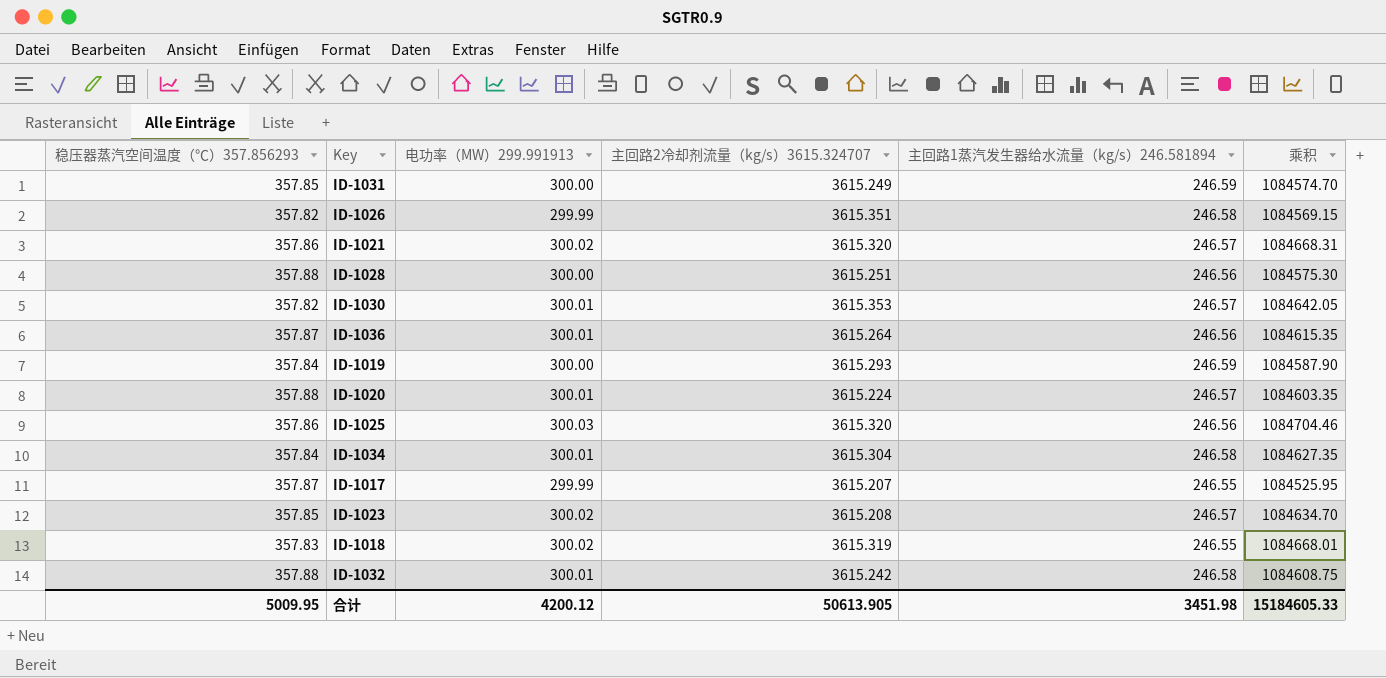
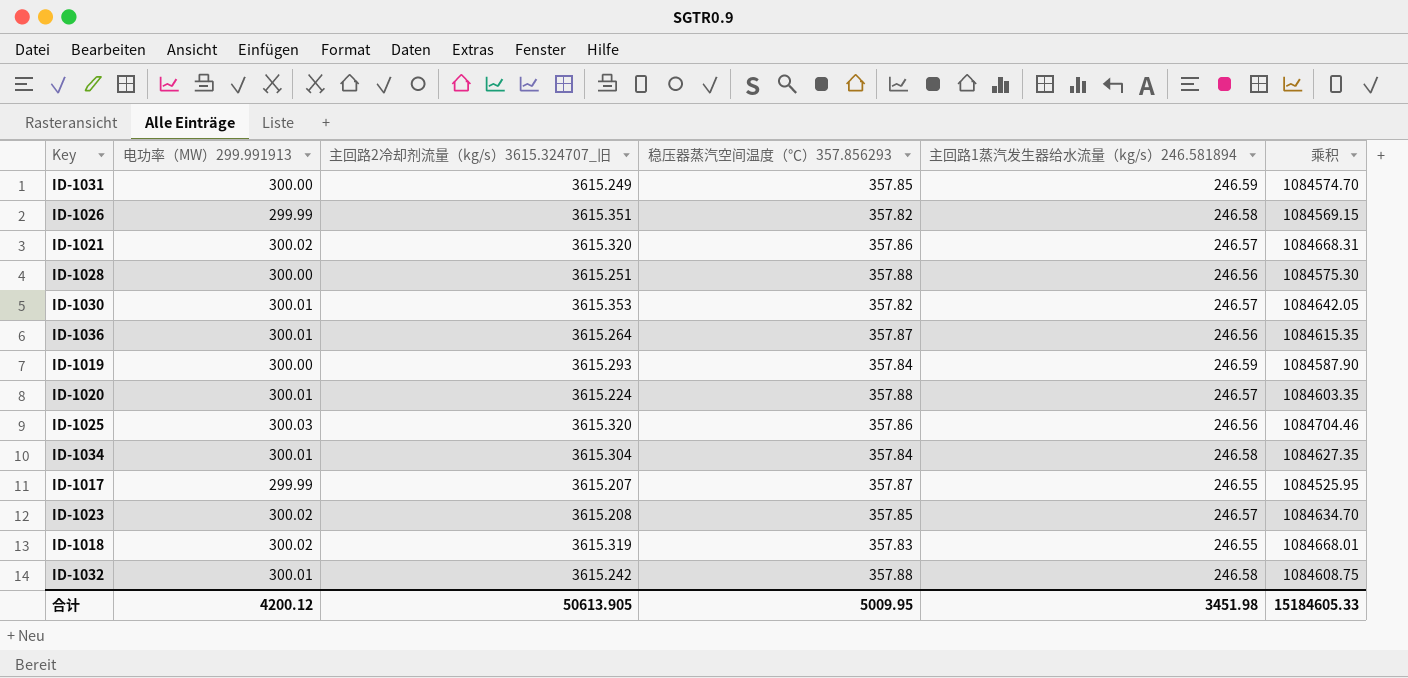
column name: 主回路2冷却剂流量（kg/s）3615.324707 -> 主回路2冷却剂流量（kg/s）3615.324707_旧
column 稳压器蒸汽空间温度（℃）357.856293 | position: 1 -> 4

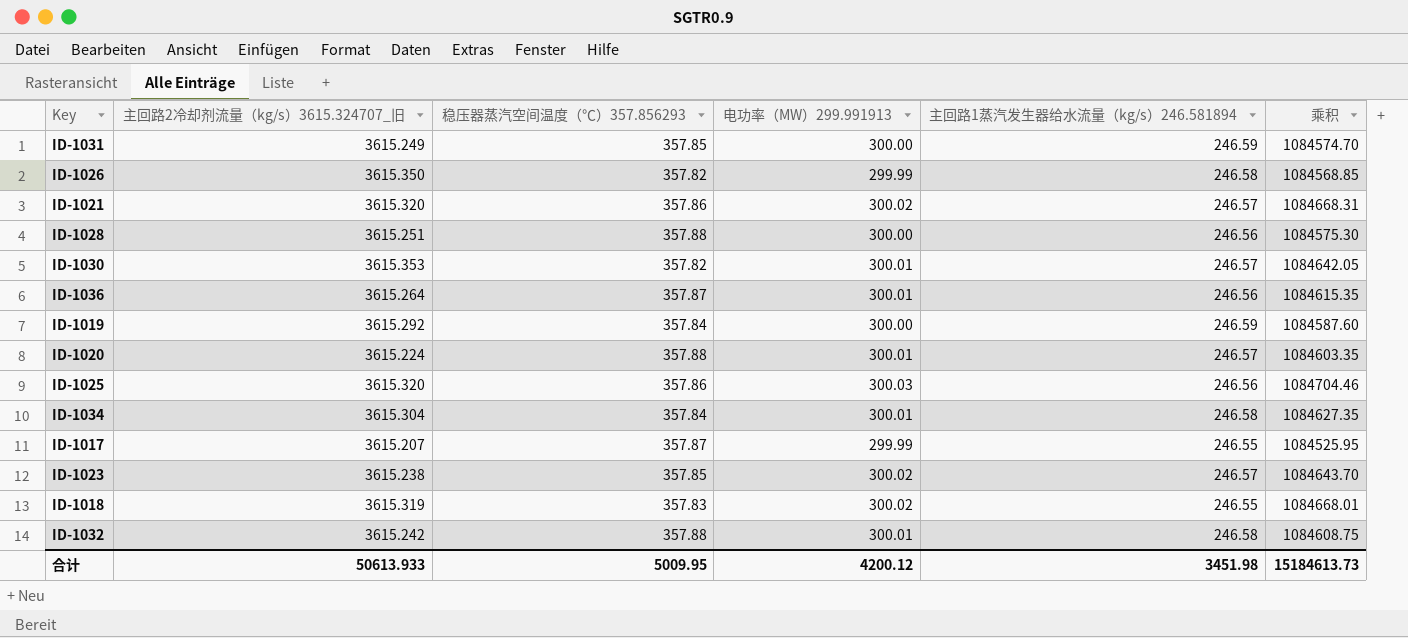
column 电功率（MW）299.991913 | position: 2 -> 4
ID-1026 | 主回路2冷却剂流量（kg/s）3615.324707_旧: 3615.351 -> 3615.350
ID-1026 | 乘积: 1084569.15 -> 1084568.85
ID-1019 | 主回路2冷却剂流量（kg/s）3615.324707_旧: 3615.293 -> 3615.292
ID-1019 | 乘积: 1084587.90 -> 1084587.60
ID-1023 | 主回路2冷却剂流量（kg/s）3615.324707_旧: 3615.208 -> 3615.238
ID-1023 | 乘积: 1084634.70 -> 1084643.70
合计 | 主回路2冷却剂流量（kg/s）3615.324707_旧: 50613.905 -> 50613.933
合计 | 乘积: 15184605.33 -> 15184613.73

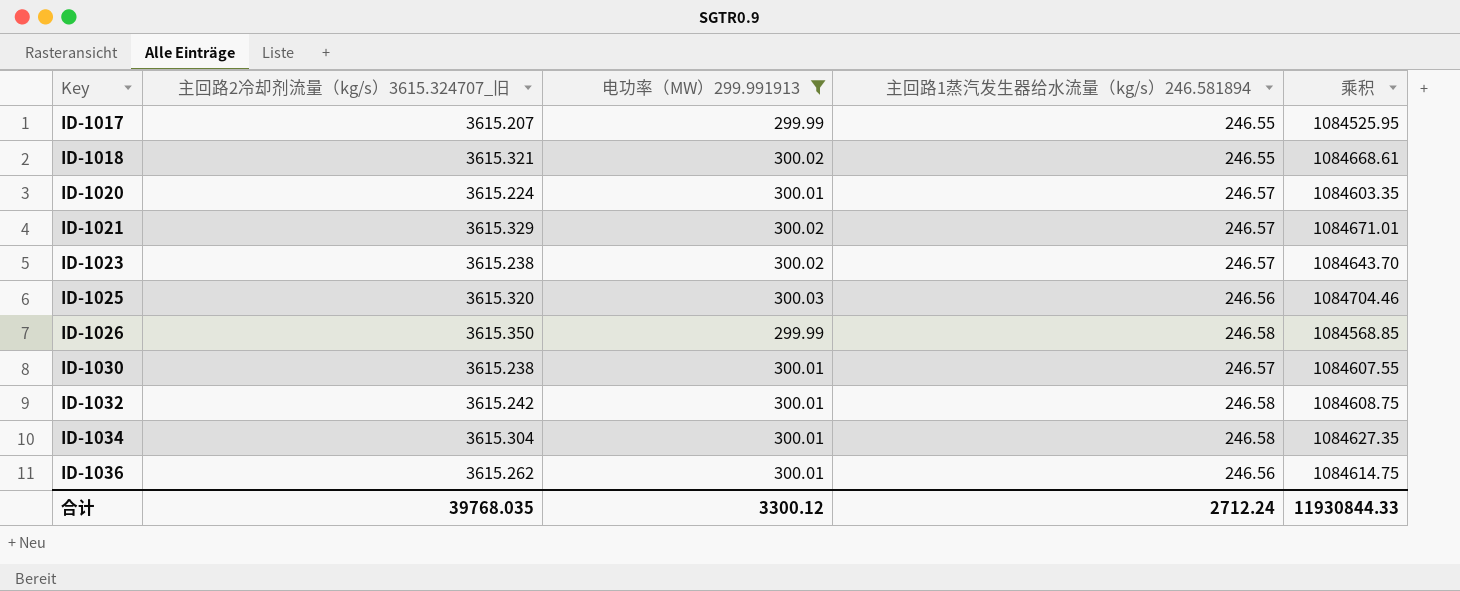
filter: none -> 电功率（MW）299.991913 != 300.00
row order: none -> Key ascending
column 稳压器蒸汽空间温度（℃）357.856293 | position: 3 -> none
ID-1018 | 主回路2冷却剂流量（kg/s）3615.324707_旧: 3615.319 -> 3615.321
ID-1018 | 乘积: 1084668.01 -> 1084668.61
ID-1021 | 主回路2冷却剂流量（kg/s）3615.324707_旧: 3615.320 -> 3615.329
ID-1021 | 乘积: 1084668.31 -> 1084671.01
ID-1030 | 主回路2冷却剂流量（kg/s）3615.324707_旧: 3615.353 -> 3615.238
ID-1030 | 乘积: 1084642.05 -> 1084607.55
ID-1036 | 主回路2冷却剂流量（kg/s）3615.324707_旧: 3615.264 -> 3615.262
ID-1036 | 乘积: 1084615.35 -> 1084614.75
合计 | 主回路2冷却剂流量（kg/s）3615.324707_旧: 50613.933 -> 39768.035
合计 | 电功率（MW）299.991913: 4200.12 -> 3300.12
合计 | 主回路1蒸汽发生器给水流量（kg/s）246.581894: 3451.98 -> 2712.24
合计 | 乘积: 15184613.73 -> 11930844.33

